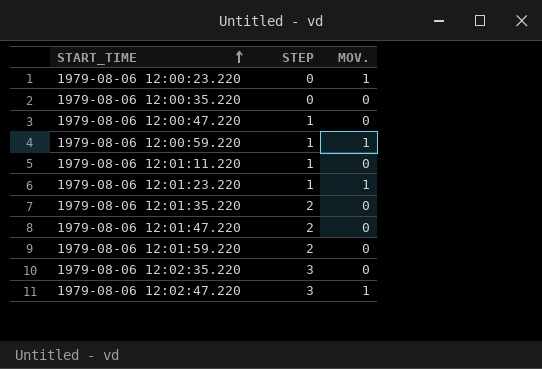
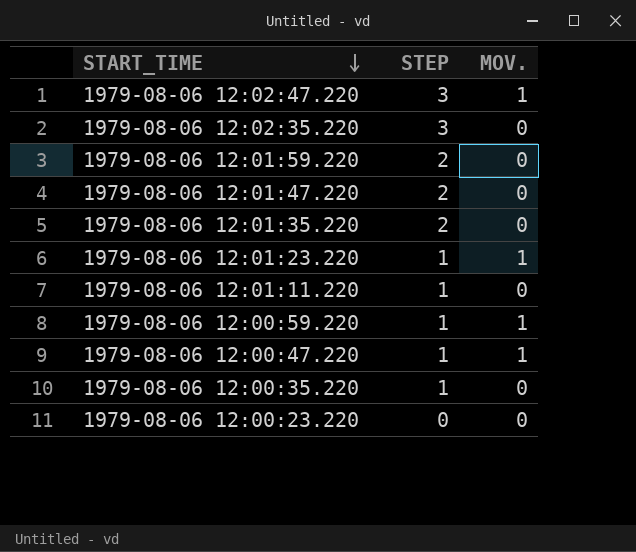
row order: START_TIME ascending -> START_TIME descending
1979-08-06 12:00:47.220 | MOV.: 0 -> 1
1979-08-06 12:00:35.220 | STEP: 0 -> 1
1979-08-06 12:00:23.220 | MOV.: 1 -> 0

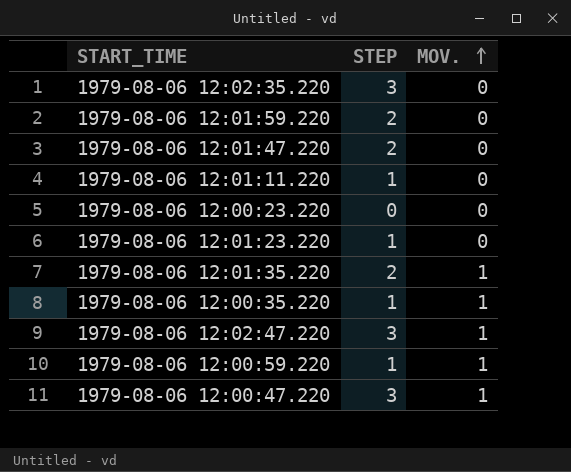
row order: START_TIME descending -> MOV. ascending
1979-08-06 12:01:23.220 | MOV.: 1 -> 0
1979-08-06 12:01:35.220 | MOV.: 0 -> 1
1979-08-06 12:00:35.220 | MOV.: 0 -> 1
1979-08-06 12:00:47.220 | STEP: 1 -> 3

